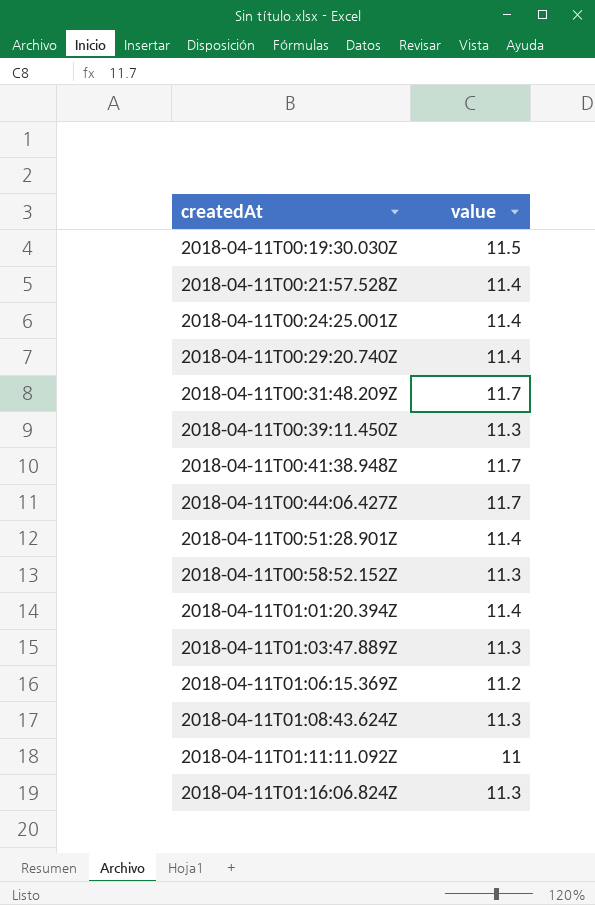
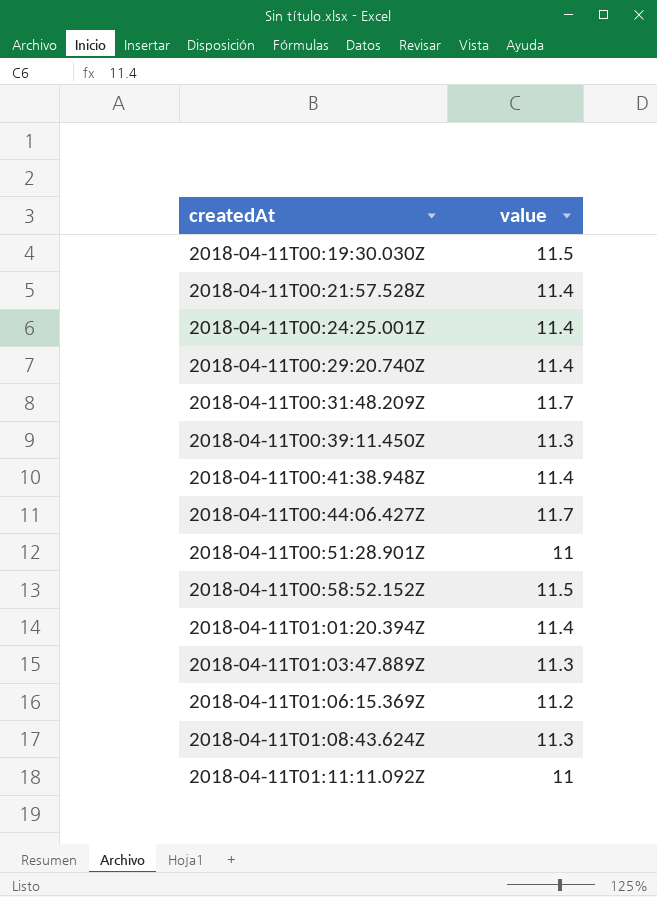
row 2018-04-11T01:16:06.824Z: 11.3 -> none
2018-04-11T00:41:38.948Z | value: 11.7 -> 11.4
2018-04-11T00:51:28.901Z | value: 11.4 -> 11
2018-04-11T00:58:52.152Z | value: 11.3 -> 11.5

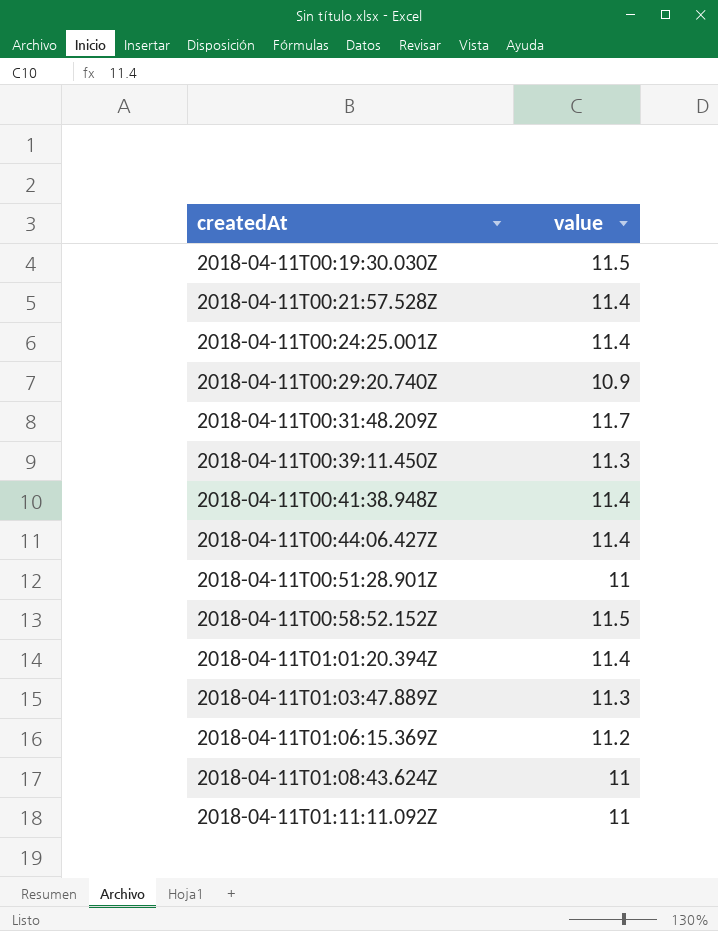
2018-04-11T00:29:20.740Z | value: 11.4 -> 10.9
2018-04-11T00:44:06.427Z | value: 11.7 -> 11.4
2018-04-11T01:08:43.624Z | value: 11.3 -> 11

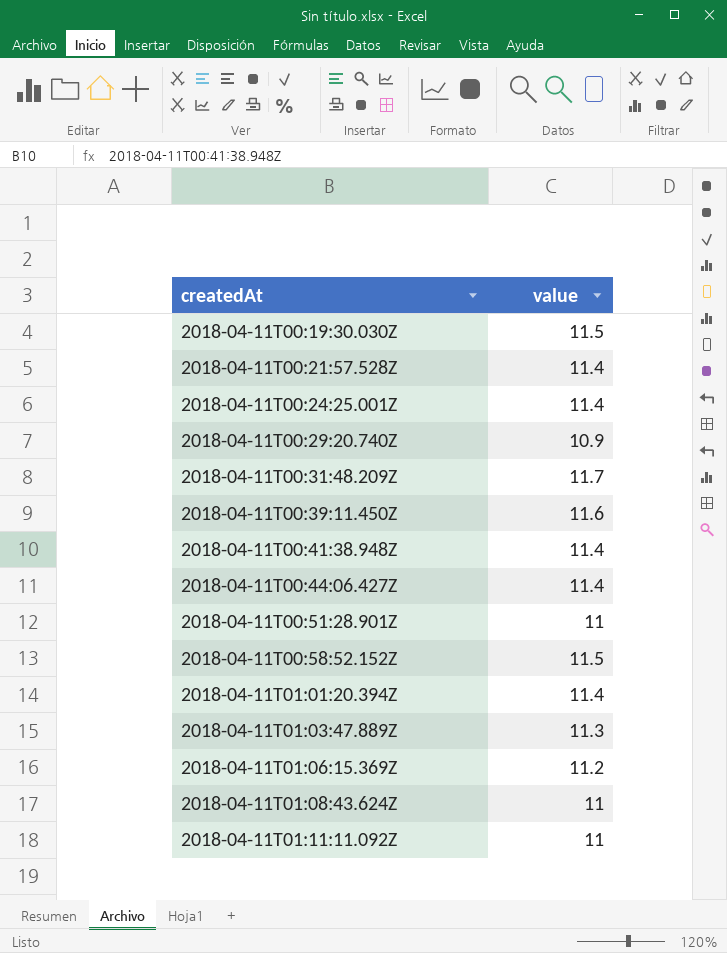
2018-04-11T00:39:11.450Z | value: 11.3 -> 11.6

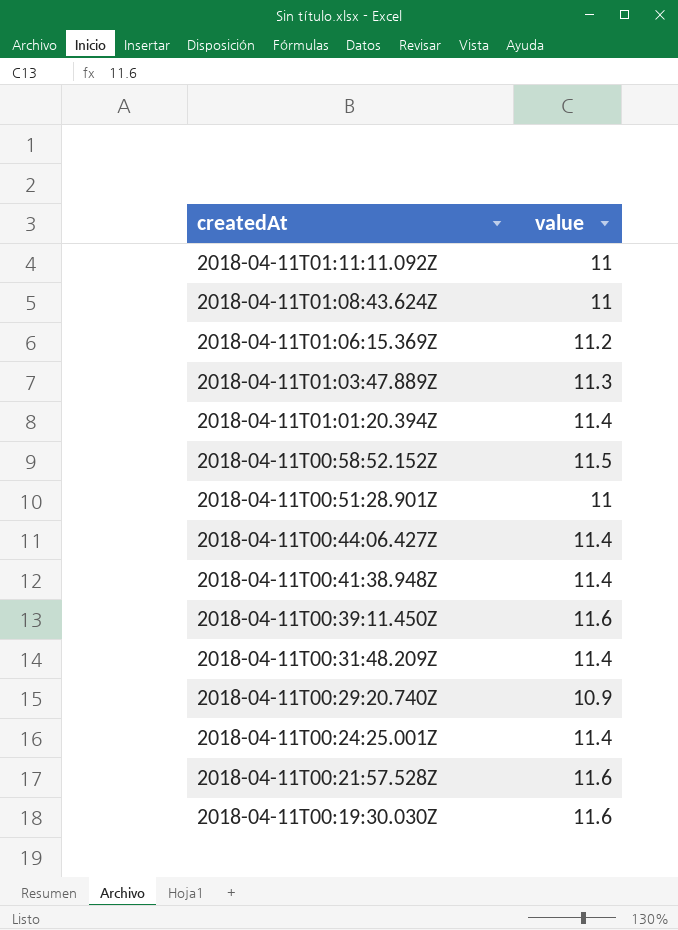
row order: createdAt ascending -> createdAt descending
2018-04-11T00:31:48.209Z | value: 11.7 -> 11.4
2018-04-11T00:21:57.528Z | value: 11.4 -> 11.6
2018-04-11T00:19:30.030Z | value: 11.5 -> 11.6

